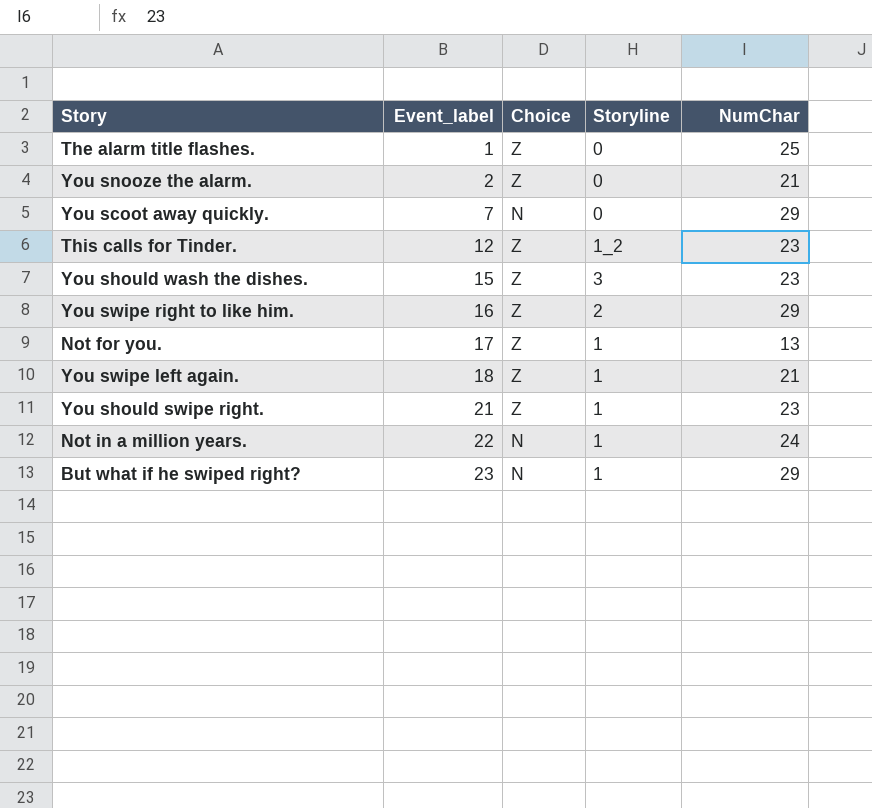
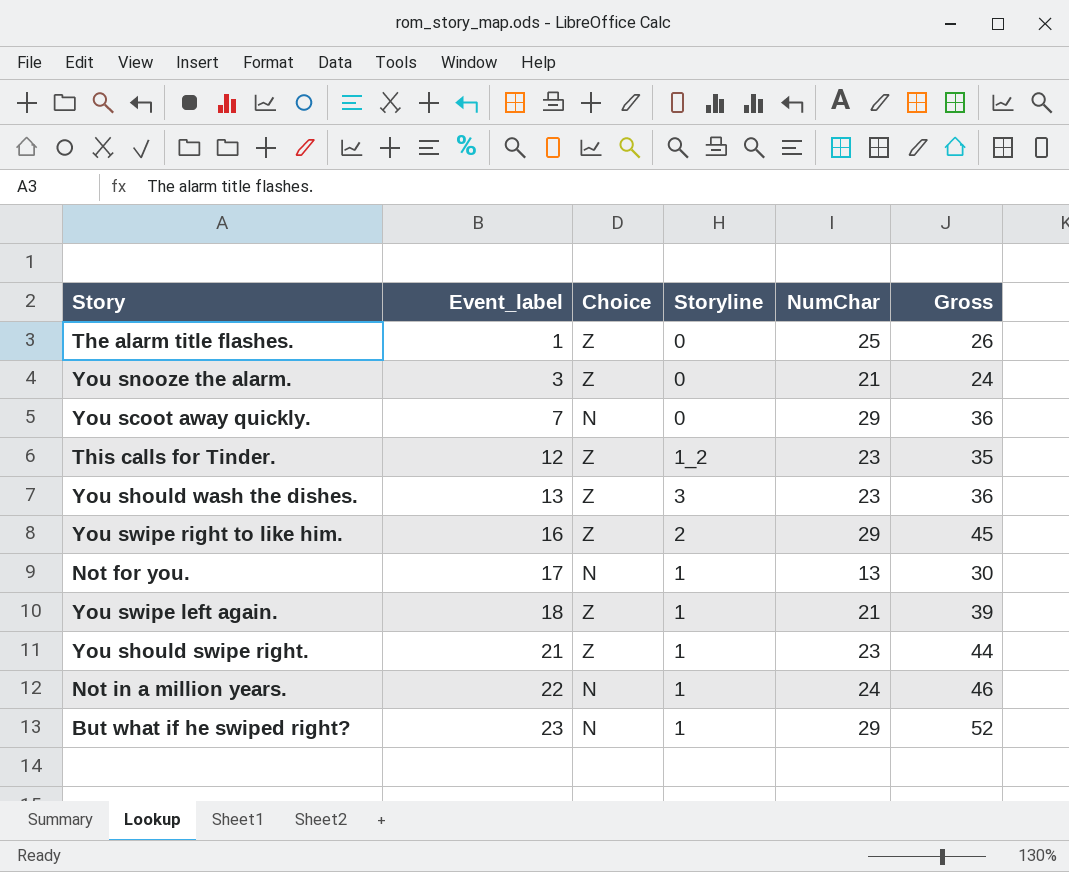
column Gross | formula: none -> [Event_label] + [NumChar]
You snooze the alarm. | Event_label: 2 -> 3
You should wash the dishes. | Event_label: 15 -> 13
Not for you. | Choice: Z -> N

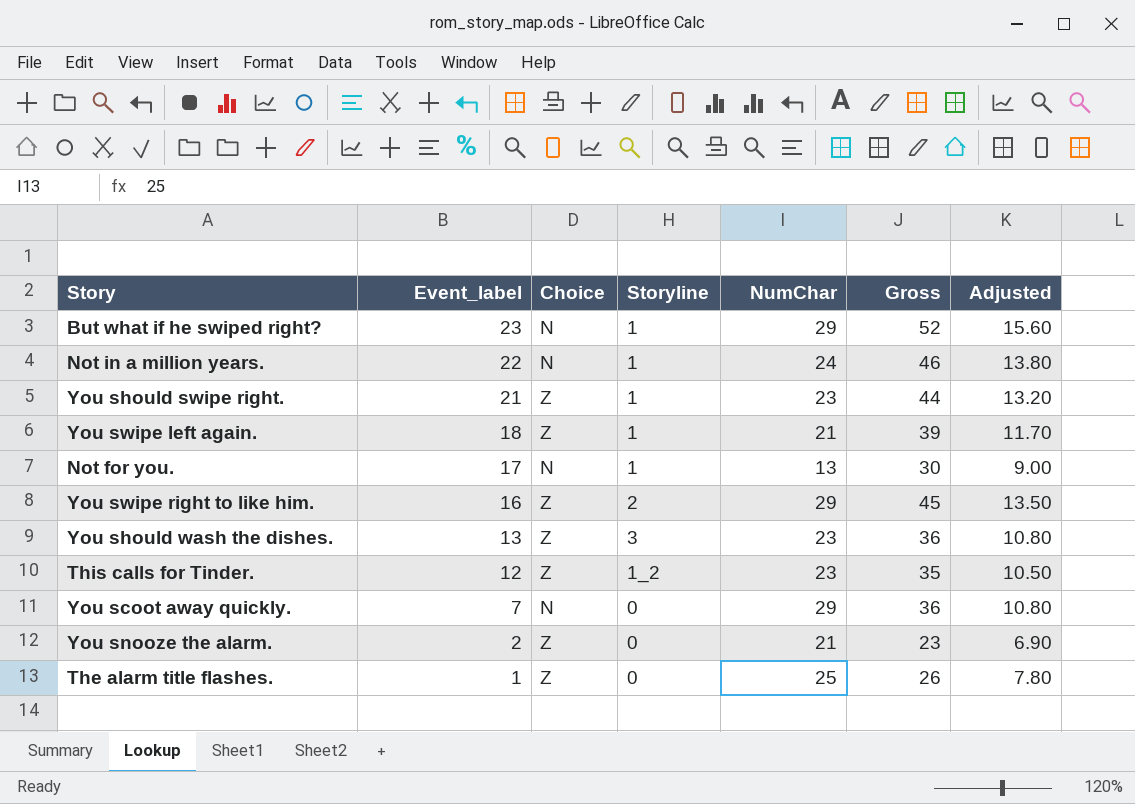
row order: Event_label ascending -> Event_label descending
column Adjusted | formula: none -> [Gross] * 0.3
You snooze the alarm. | Event_label: 3 -> 2
You snooze the alarm. | Gross: 24 -> 23

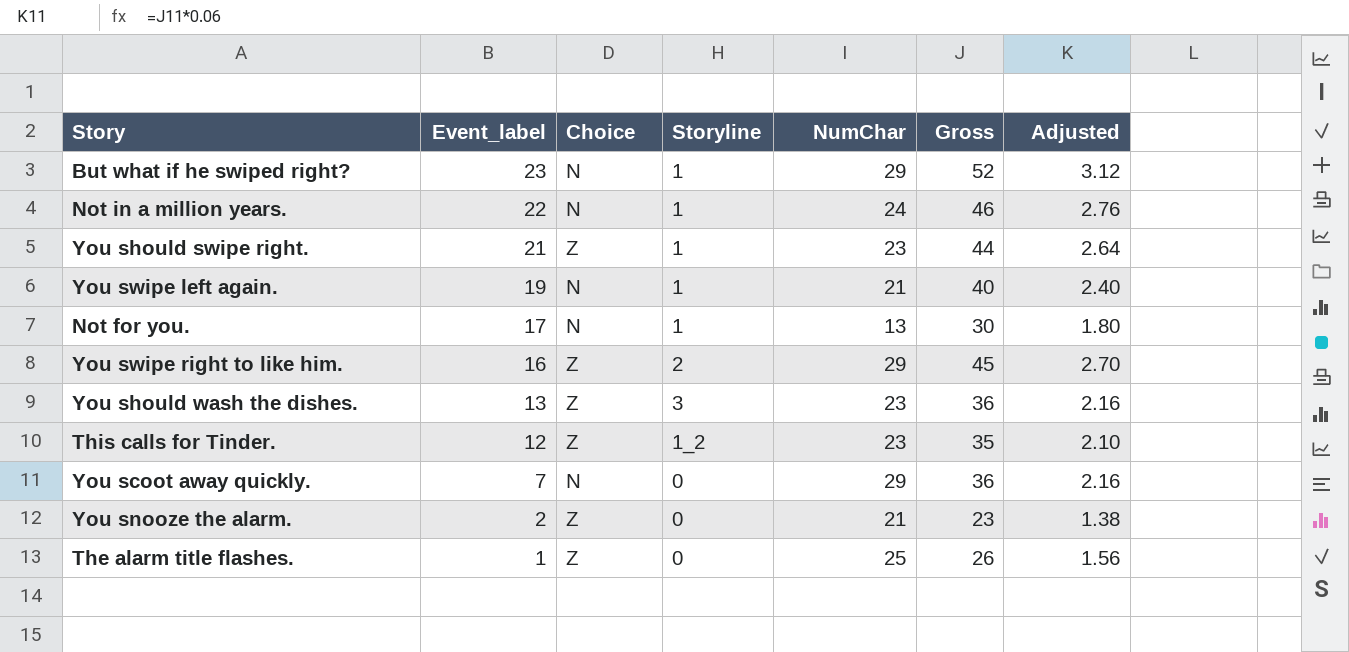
column Adjusted | formula: [Gross] * 0.3 -> [Gross] * 0.06
You swipe left again. | Event_label: 18 -> 19
You swipe left again. | Choice: Z -> N
You swipe left again. | Gross: 39 -> 40

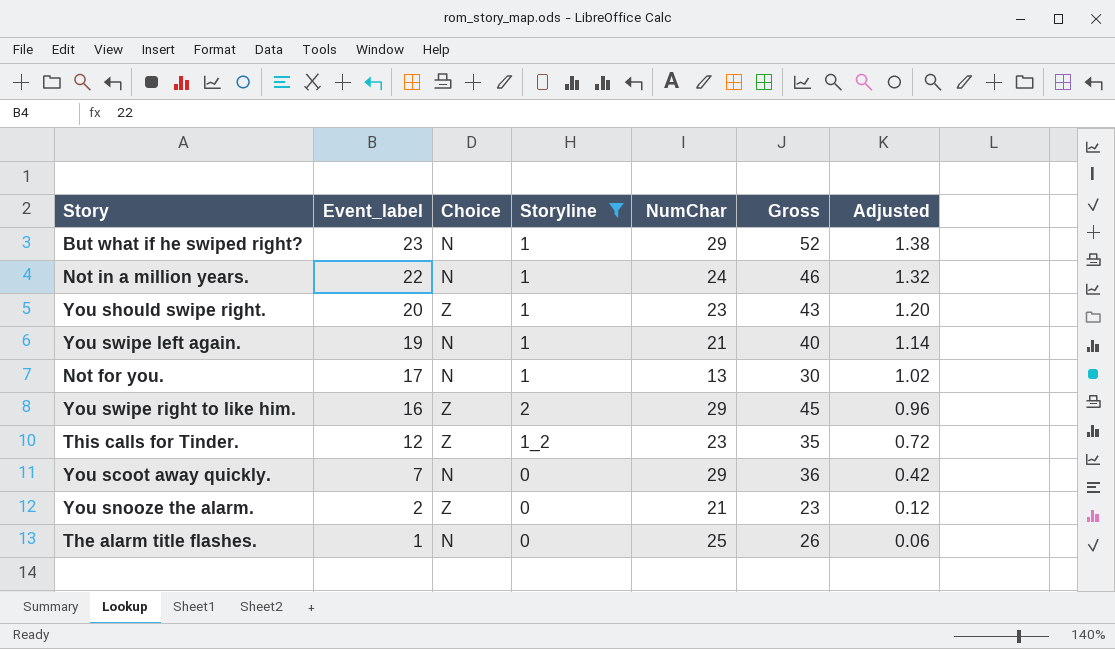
filter: none -> Storyline != 3
column Adjusted | formula: [Gross] * 0.06 -> [Event_label] * 0.06
You should swipe right. | Event_label: 21 -> 20
You should swipe right. | Gross: 44 -> 43
The alarm title flashes. | Choice: Z -> N

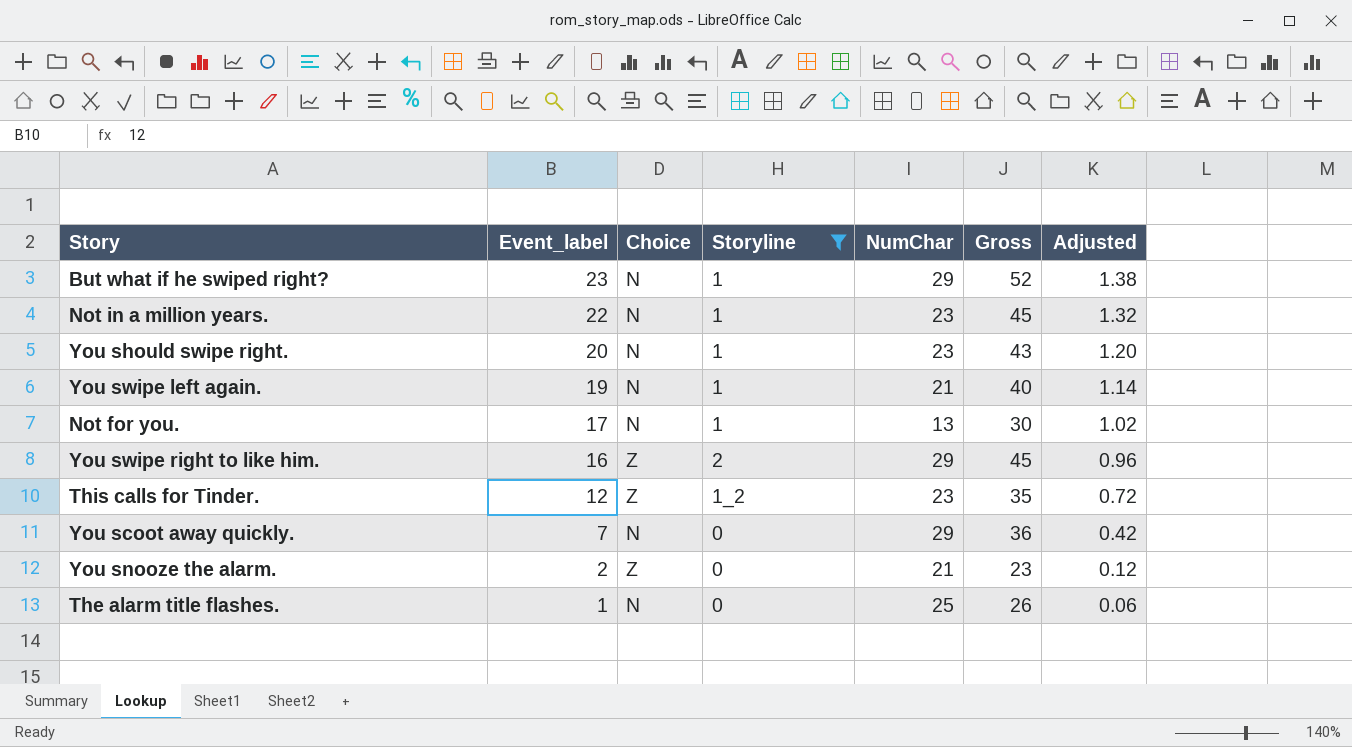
Not in a million years. | NumChar: 24 -> 23
Not in a million years. | Gross: 46 -> 45
You should swipe right. | Choice: Z -> N

